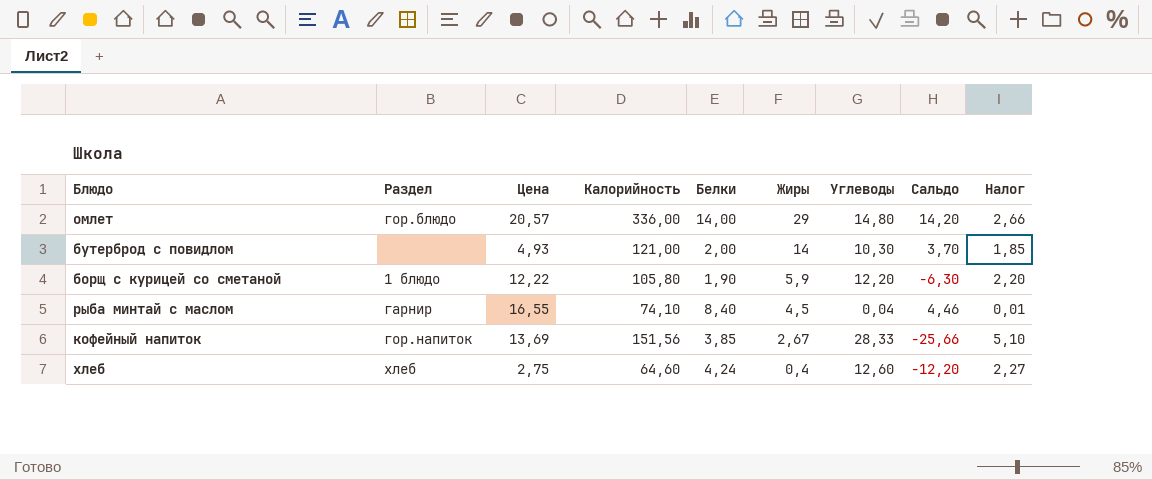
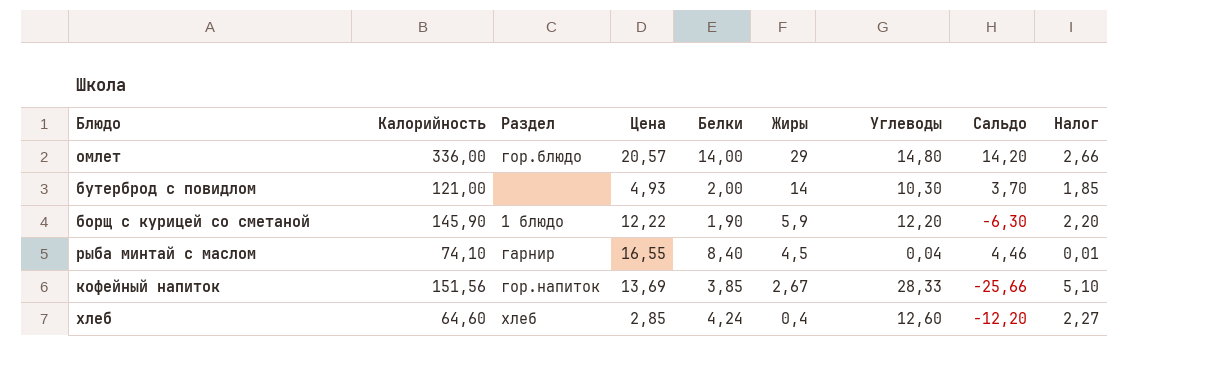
column Калорийность | position: 4 -> 2
борщ с курицей со сметаной | Калорийность: 105,80 -> 145,90
хлеб | Цена: 2,75 -> 2,85

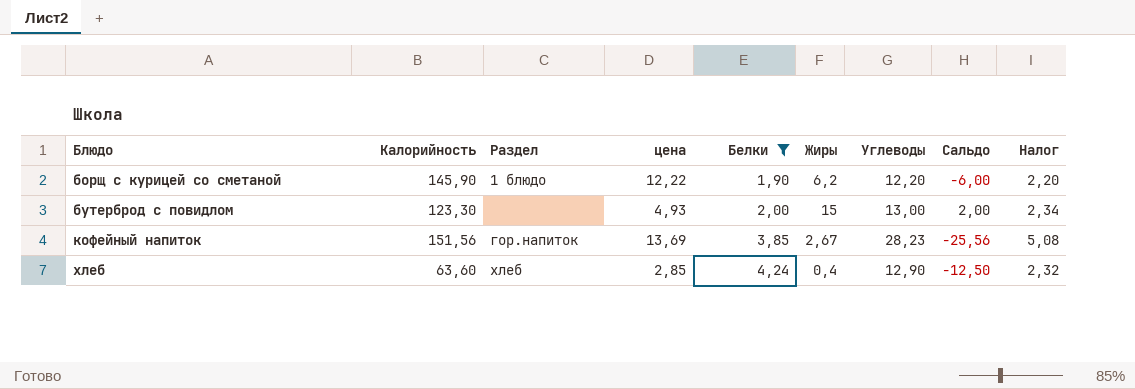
filter: none -> Белки <= 4,24
row order: Жиры descending -> Блюдо ascending
column name: Цена -> цена
борщ с курицей со сметаной | Жиры: 5,9 -> 6,2
борщ с курицей со сметаной | Сальдо: -6,30 -> -6,00
бутерброд с повидлом | Калорийность: 121,00 -> 123,30
бутерброд с повидлом | Жиры: 14 -> 15
бутерброд с повидлом | Углеводы: 10,30 -> 13,00
бутерброд с повидлом | Сальдо: 3,70 -> 2,00
бутерброд с повидлом | Налог: 1,85 -> 2,34
кофейный напиток | Углеводы: 28,33 -> 28,23
кофейный напиток | Сальдо: -25,66 -> -25,56
кофейный напиток | Налог: 5,10 -> 5,08
хлеб | Калорийность: 64,60 -> 63,60
хлеб | Углеводы: 12,60 -> 12,90
хлеб | Сальдо: -12,20 -> -12,50
хлеб | Налог: 2,27 -> 2,32

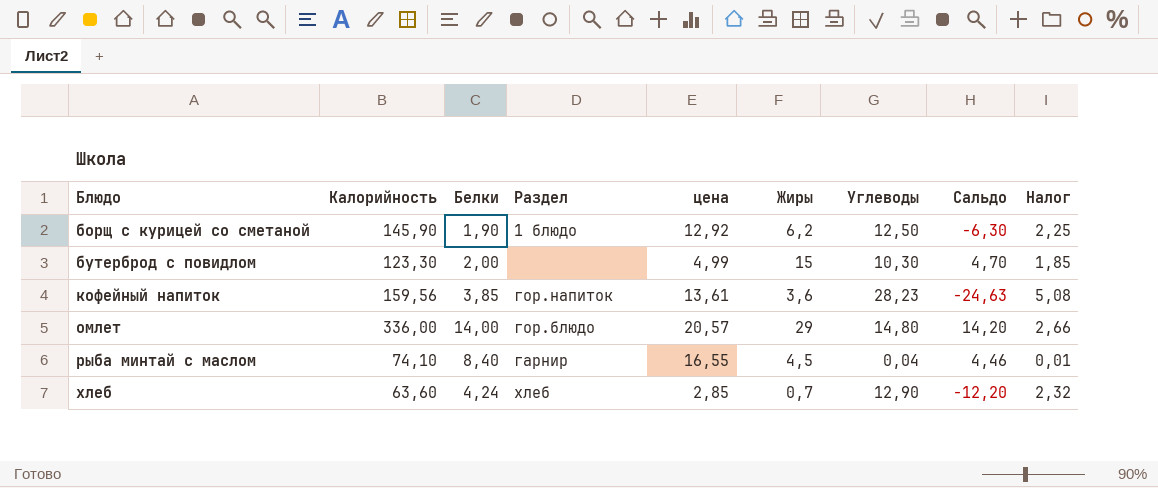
filter: Белки <= 4,24 -> none
column Белки | position: 5 -> 3
борщ с курицей со сметаной | цена: 12,22 -> 12,92
борщ с курицей со сметаной | Углеводы: 12,20 -> 12,50
борщ с курицей со сметаной | Сальдо: -6,00 -> -6,30
борщ с курицей со сметаной | Налог: 2,20 -> 2,25
бутерброд с повидлом | цена: 4,93 -> 4,99
бутерброд с повидлом | Углеводы: 13,00 -> 10,30
бутерброд с повидлом | Сальдо: 2,00 -> 4,70
бутерброд с повидлом | Налог: 2,34 -> 1,85
кофейный напиток | Калорийность: 151,56 -> 159,56
кофейный напиток | цена: 13,69 -> 13,61
кофейный напиток | Жиры: 2,67 -> 3,6
кофейный напиток | Сальдо: -25,56 -> -24,63
хлеб | Жиры: 0,4 -> 0,7
хлеб | Сальдо: -12,50 -> -12,20

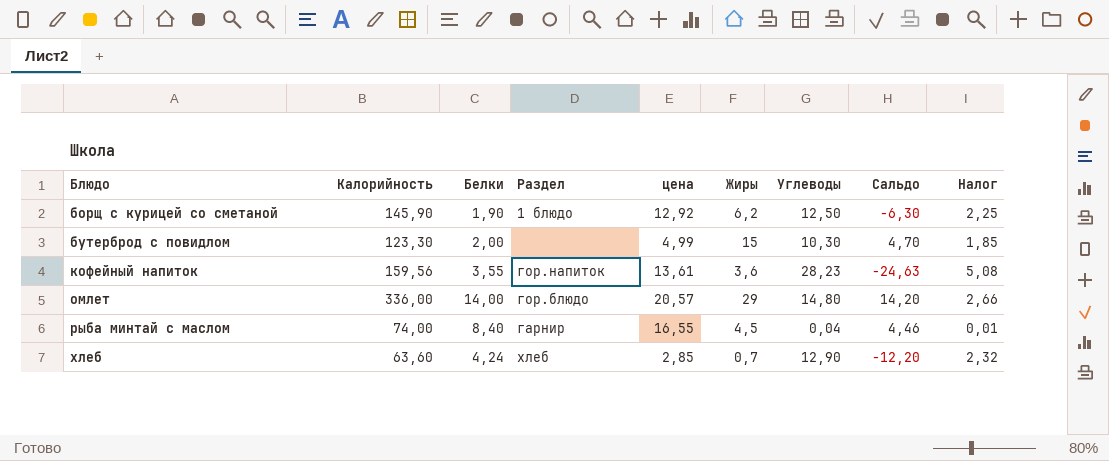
кофейный напиток | Белки: 3,85 -> 3,55
рыба минтай с маслом | Калорийность: 74,10 -> 74,00

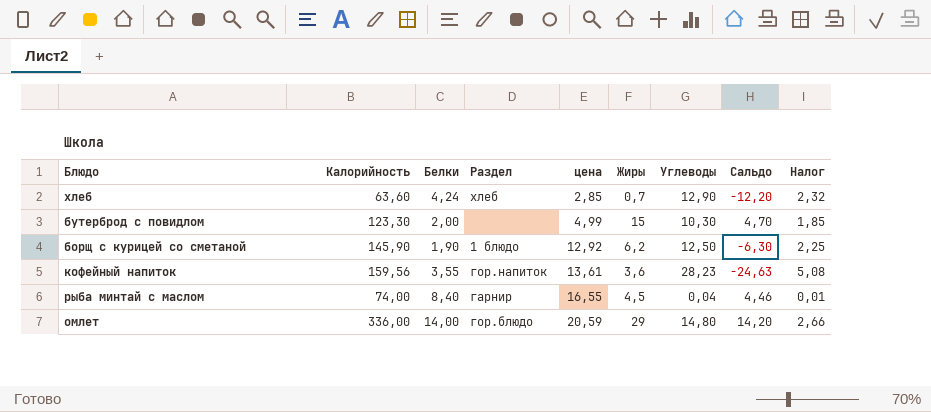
row order: Блюдо ascending -> цена ascending
омлет | цена: 20,57 -> 20,59

